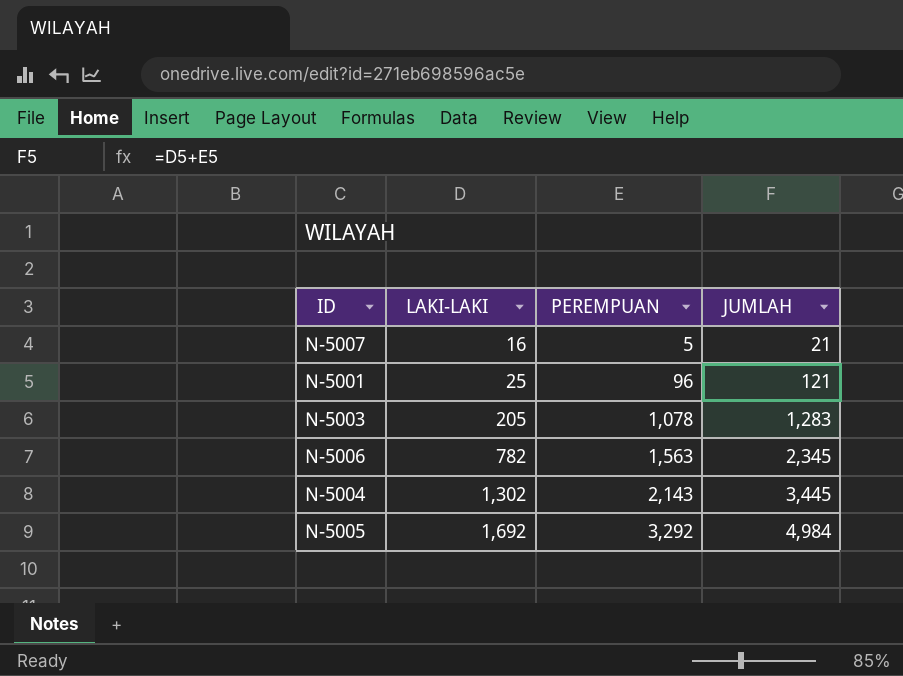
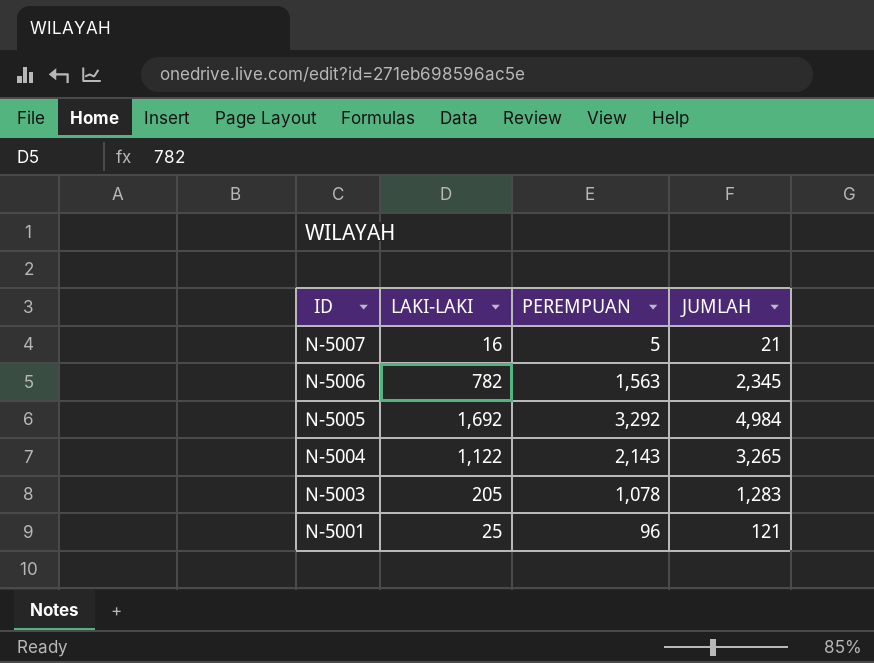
row order: LAKI-LAKI ascending -> ID descending
N-5004 | LAKI-LAKI: 1,302 -> 1,122
N-5004 | JUMLAH: 3,445 -> 3,265

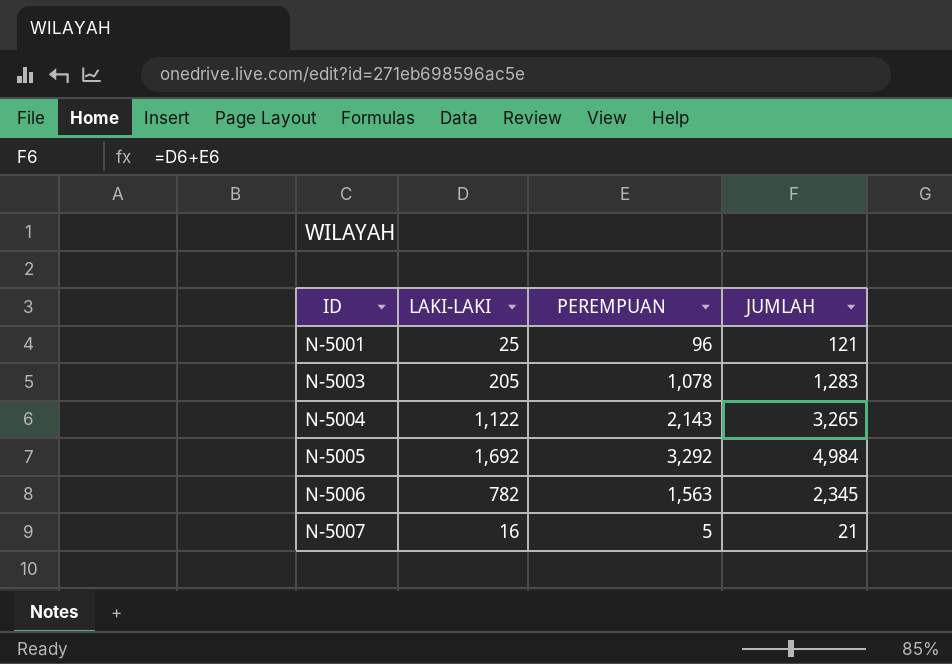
row order: ID descending -> ID ascending

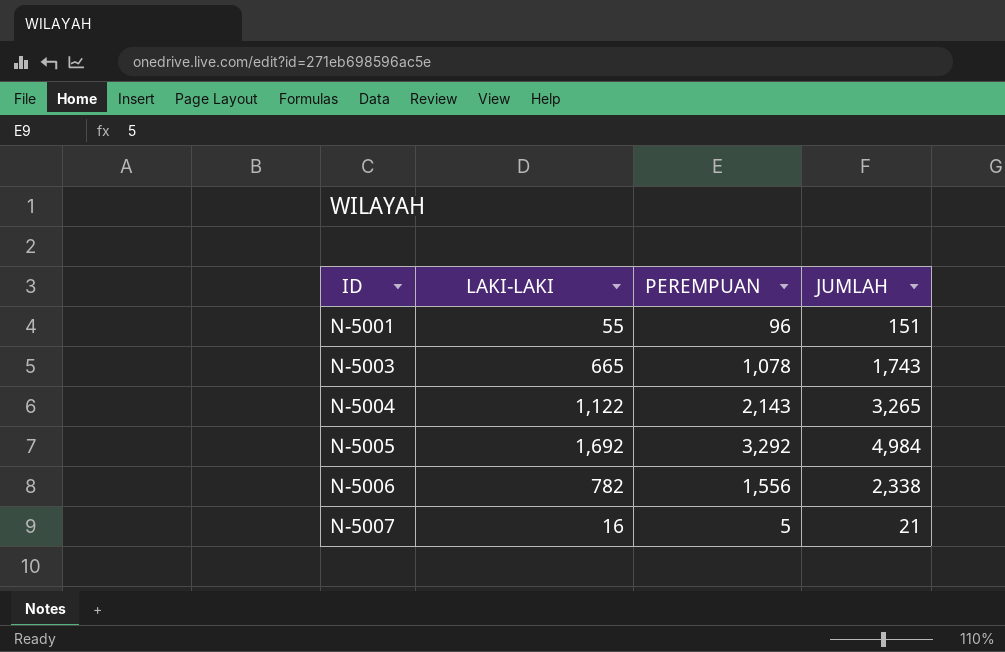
N-5001 | LAKI-LAKI: 25 -> 55
N-5001 | JUMLAH: 121 -> 151
N-5003 | LAKI-LAKI: 205 -> 665
N-5003 | JUMLAH: 1,283 -> 1,743
N-5006 | PEREMPUAN: 1,563 -> 1,556
N-5006 | JUMLAH: 2,345 -> 2,338

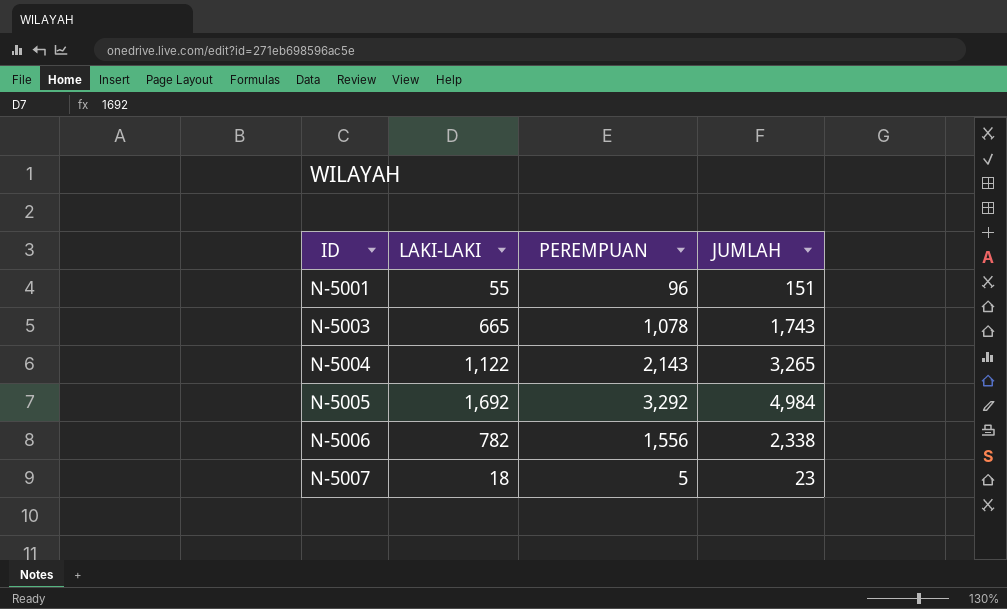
N-5007 | LAKI-LAKI: 16 -> 18
N-5007 | JUMLAH: 21 -> 23

